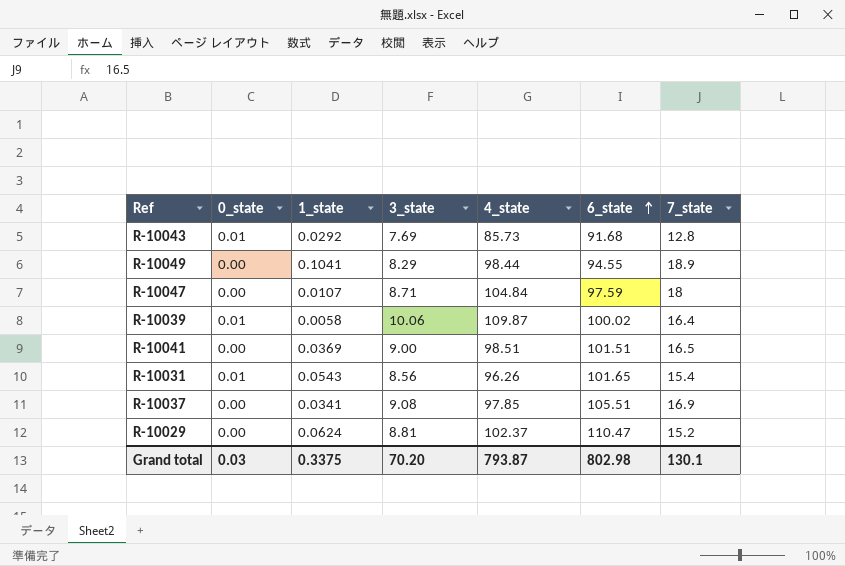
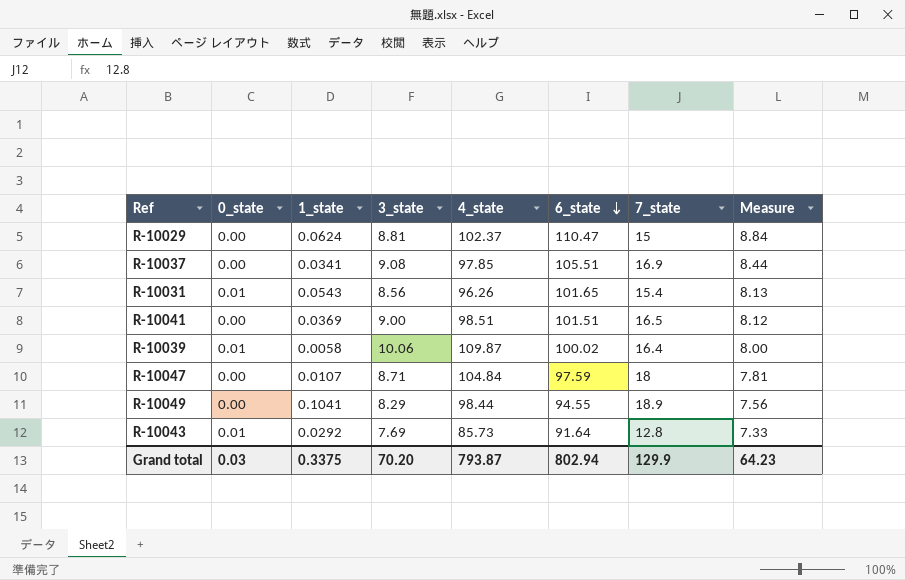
row order: 6_state ascending -> 6_state descending
column Measure | formula: none -> [6_state] * 0.08
R-10029 | 7_state: 15.2 -> 15
R-10043 | 6_state: 91.68 -> 91.64
Grand total | 6_state: 802.98 -> 802.94
Grand total | 7_state: 130.1 -> 129.9

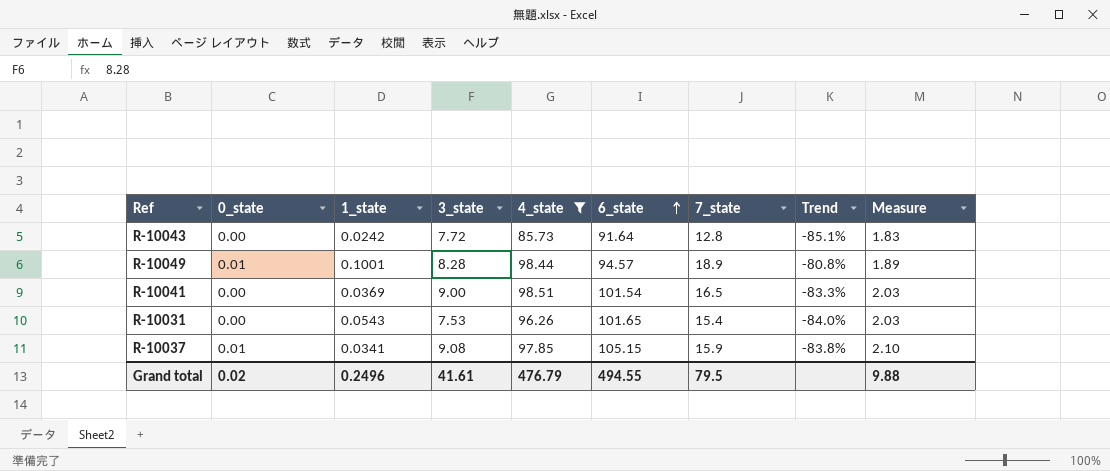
filter: none -> 4_state <= 98.51
row order: 6_state descending -> 6_state ascending
column Trend | formula: none -> ([7_state] - [4_state]) / [4_state]
column Measure | formula: [6_state] * 0.08 -> [6_state] * 0.02
R-10043 | 0_state: 0.01 -> 0.00
R-10043 | 1_state: 0.0292 -> 0.0242
R-10043 | 3_state: 7.69 -> 7.72
R-10049 | 0_state: 0.00 -> 0.01
R-10049 | 1_state: 0.1041 -> 0.1001
R-10049 | 3_state: 8.29 -> 8.28
R-10049 | 6_state: 94.55 -> 94.57
R-10041 | 6_state: 101.51 -> 101.54
R-10031 | 0_state: 0.01 -> 0.00
R-10031 | 3_state: 8.56 -> 7.53
R-10037 | 0_state: 0.00 -> 0.01
R-10037 | 6_state: 105.51 -> 105.15
R-10037 | 7_state: 16.9 -> 15.9
Grand total | 0_state: 0.03 -> 0.02
Grand total | 1_state: 0.3375 -> 0.2496
Grand total | 3_state: 70.20 -> 41.61
Grand total | 4_state: 793.87 -> 476.79
Grand total | 6_state: 802.94 -> 494.55
Grand total | 7_state: 129.9 -> 79.5
Grand total | Measure: 64.23 -> 9.88

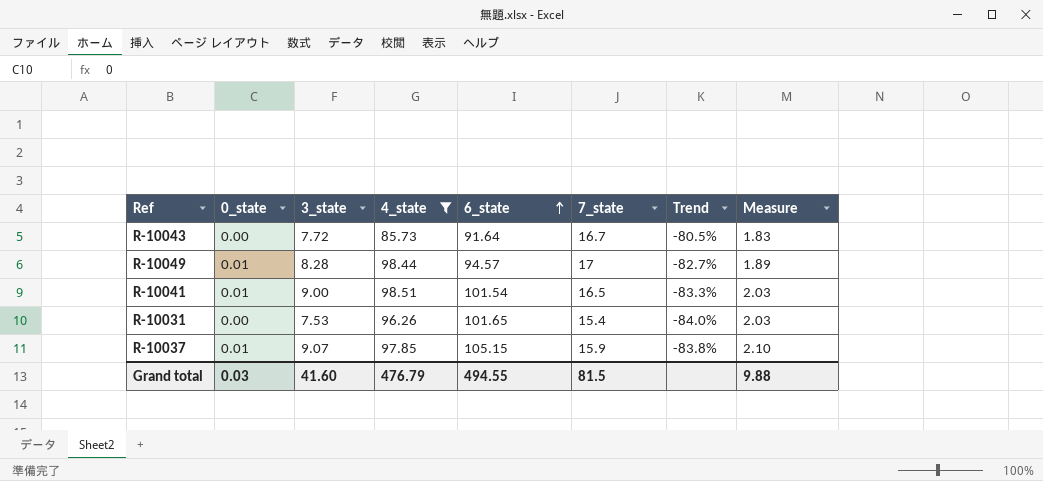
column 1_state | position: 3 -> none
R-10043 | 7_state: 12.8 -> 16.7
R-10043 | Trend: -85.1% -> -80.5%
R-10049 | 7_state: 18.9 -> 17
R-10049 | Trend: -80.8% -> -82.7%
R-10041 | 0_state: 0.00 -> 0.01
R-10037 | 3_state: 9.08 -> 9.07
Grand total | 0_state: 0.02 -> 0.03
Grand total | 3_state: 41.61 -> 41.60
Grand total | 7_state: 79.5 -> 81.5

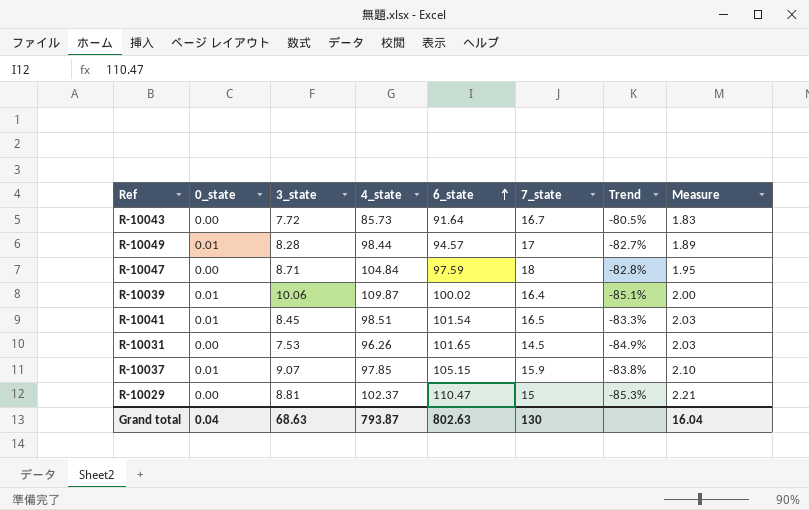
filter: 4_state <= 98.51 -> none
R-10041 | 3_state: 9.00 -> 8.45
R-10031 | 7_state: 15.4 -> 14.5
R-10031 | Trend: -84.0% -> -84.9%
Grand total | 0_state: 0.03 -> 0.04
Grand total | 3_state: 41.60 -> 68.63
Grand total | 4_state: 476.79 -> 793.87
Grand total | 6_state: 494.55 -> 802.63
Grand total | 7_state: 81.5 -> 130
Grand total | Measure: 9.88 -> 16.04

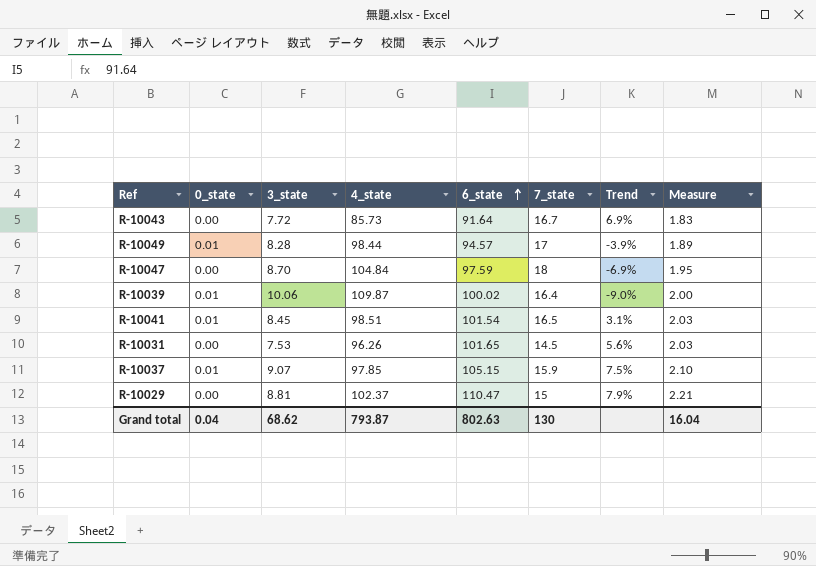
column Trend | formula: ([7_state] - [4_state]) / [4_state] -> ([6_state] - [4_state]) / [4_state]
R-10047 | 3_state: 8.71 -> 8.70
Grand total | 3_state: 68.63 -> 68.62

